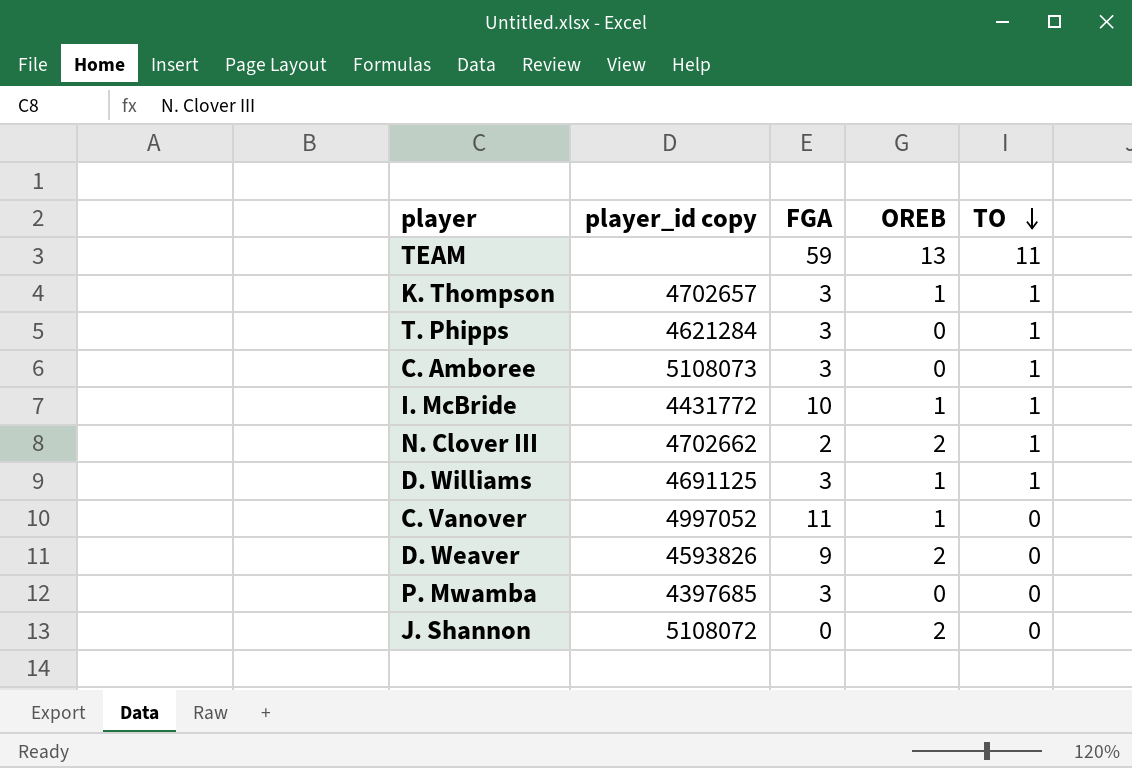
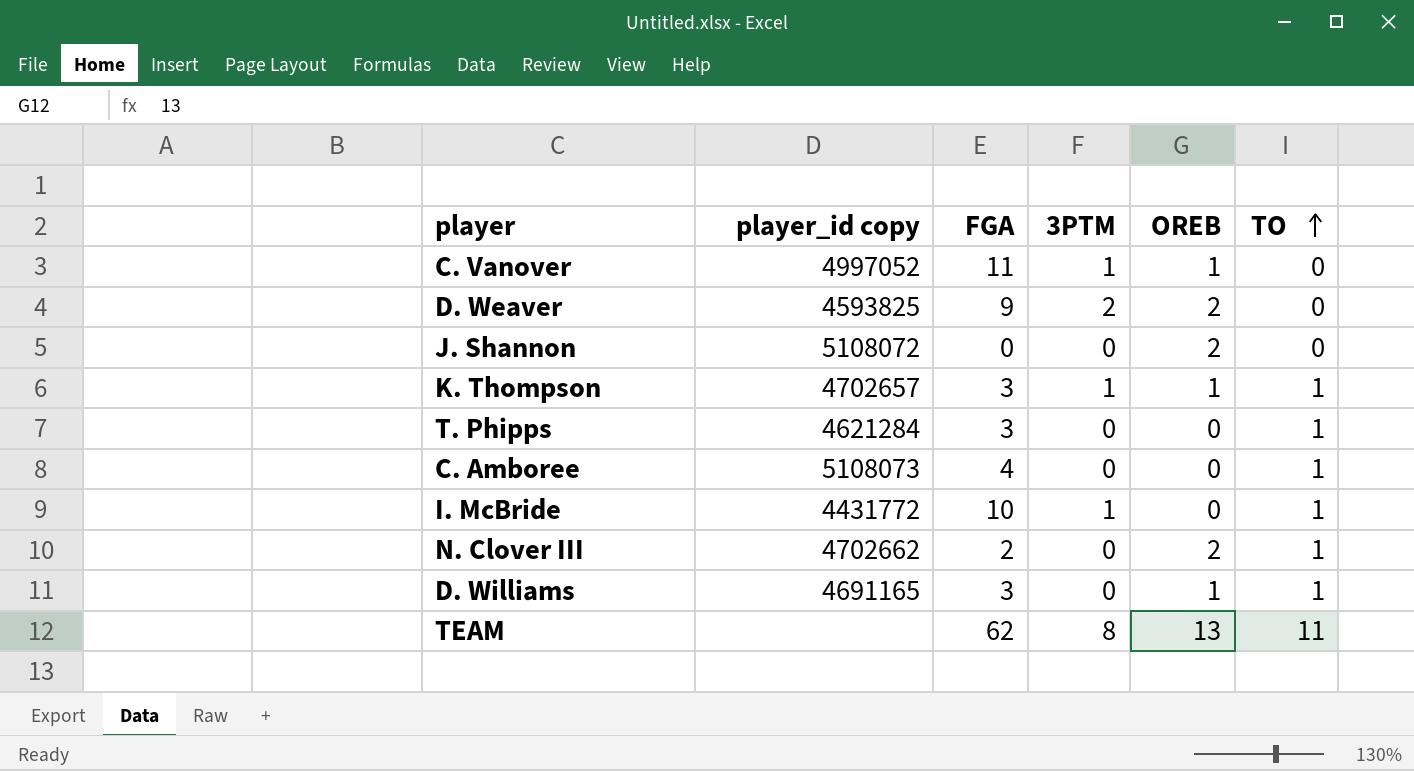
row order: TO descending -> TO ascending
column 3PTM | position: none -> 4
row P. Mwamba: 4397685 | 3 | 0 | 0 -> none
D. Weaver | player_id copy: 4593826 -> 4593825
C. Amboree | FGA: 3 -> 4
I. McBride | OREB: 1 -> 0
D. Williams | player_id copy: 4691125 -> 4691165
TEAM | FGA: 59 -> 62

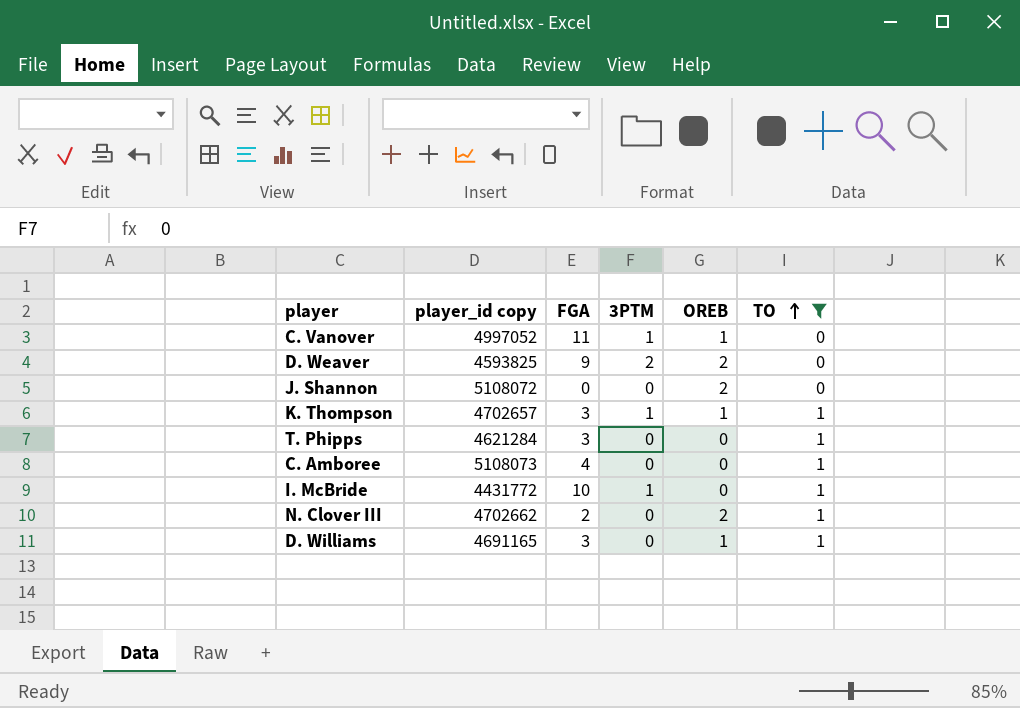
filter: none -> TO != 11

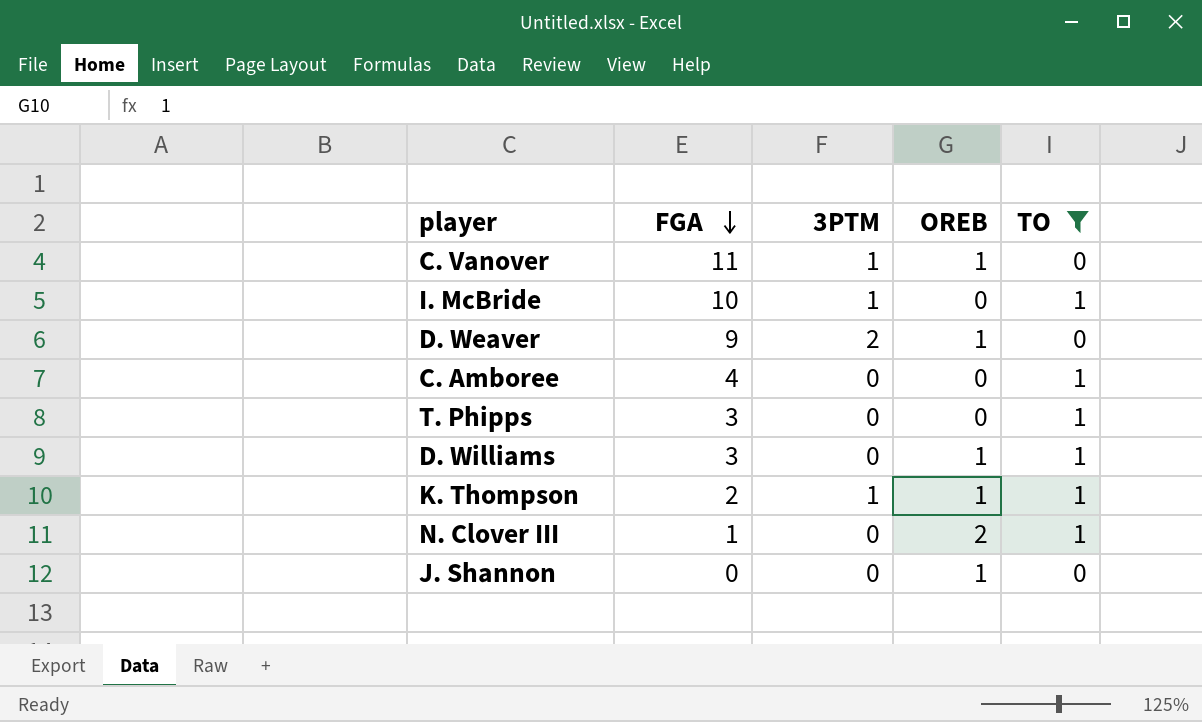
row order: TO ascending -> FGA descending
column player_id copy | position: 2 -> none
D. Weaver | OREB: 2 -> 1
K. Thompson | FGA: 3 -> 2
N. Clover III | FGA: 2 -> 1
J. Shannon | OREB: 2 -> 1

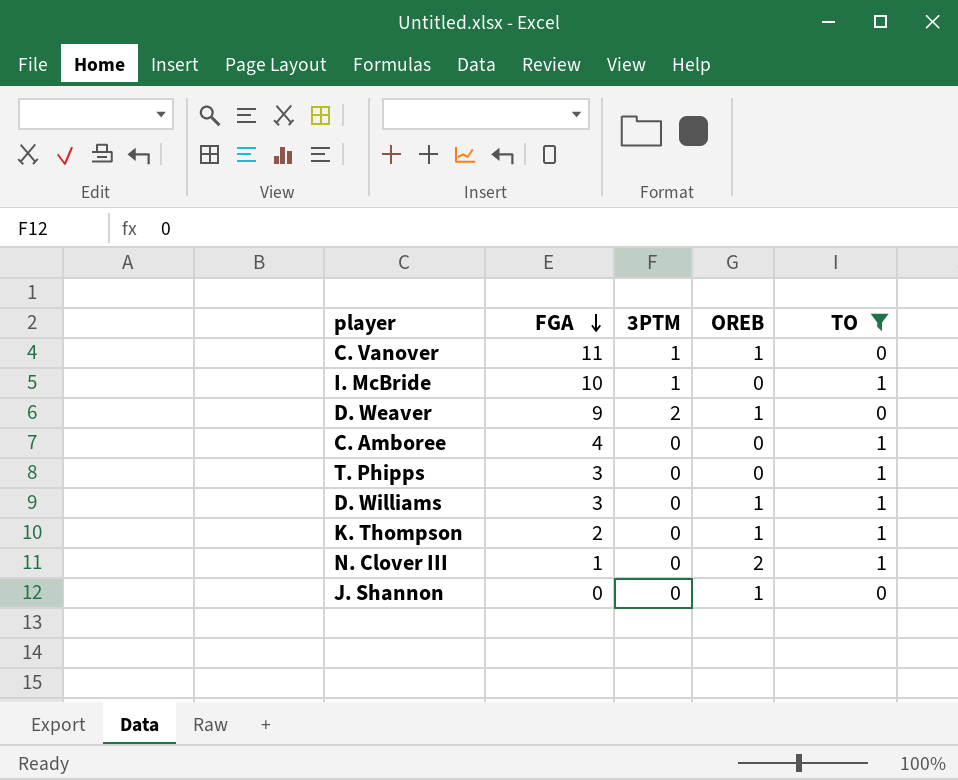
K. Thompson | 3PTM: 1 -> 0

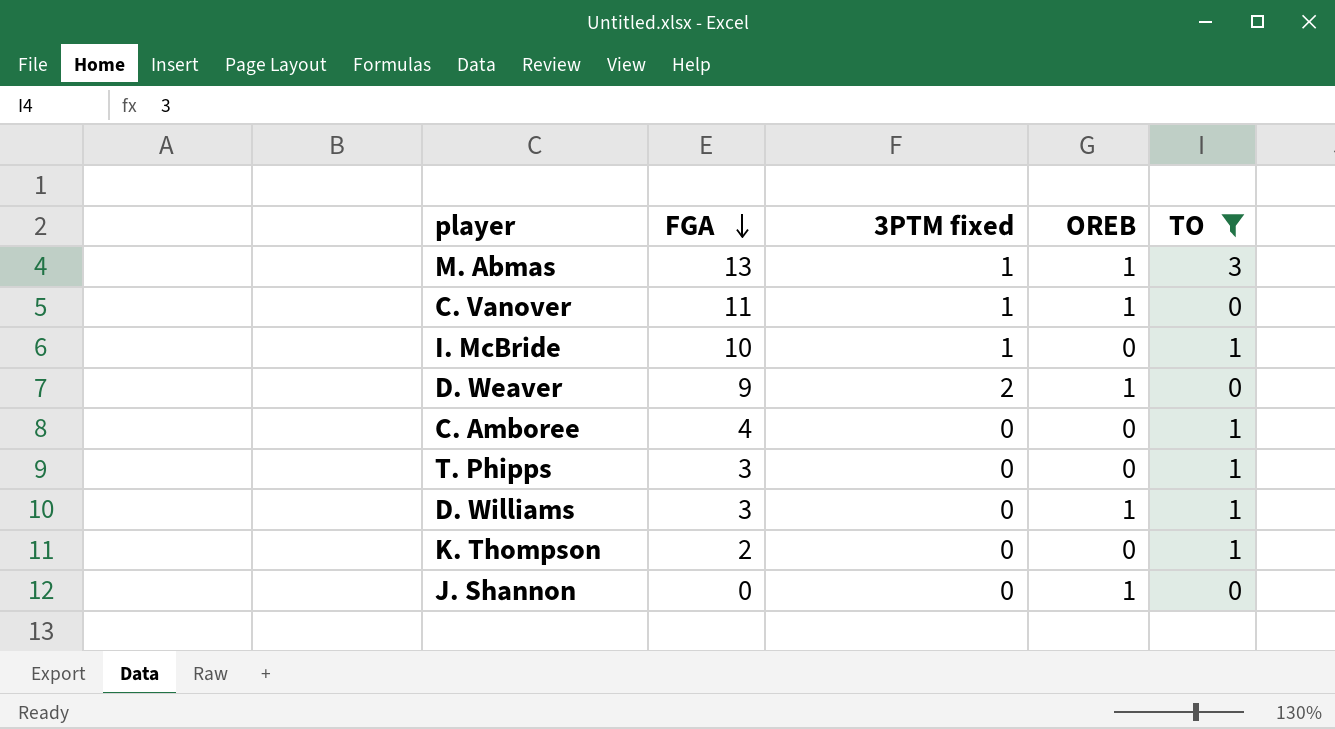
column name: 3PTM -> 3PTM fixed
row N. Clover III: 1 | 0 | 2 | 1 -> none
row M. Abmas: none -> 13 | 1 | 1 | 3
K. Thompson | OREB: 1 -> 0

